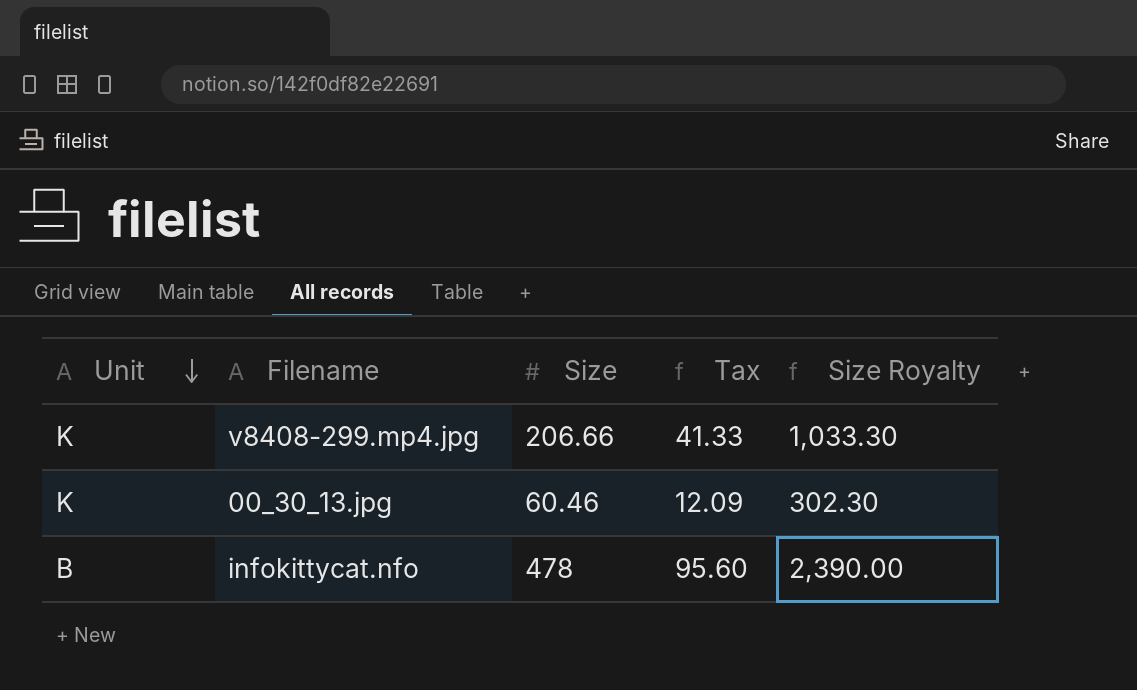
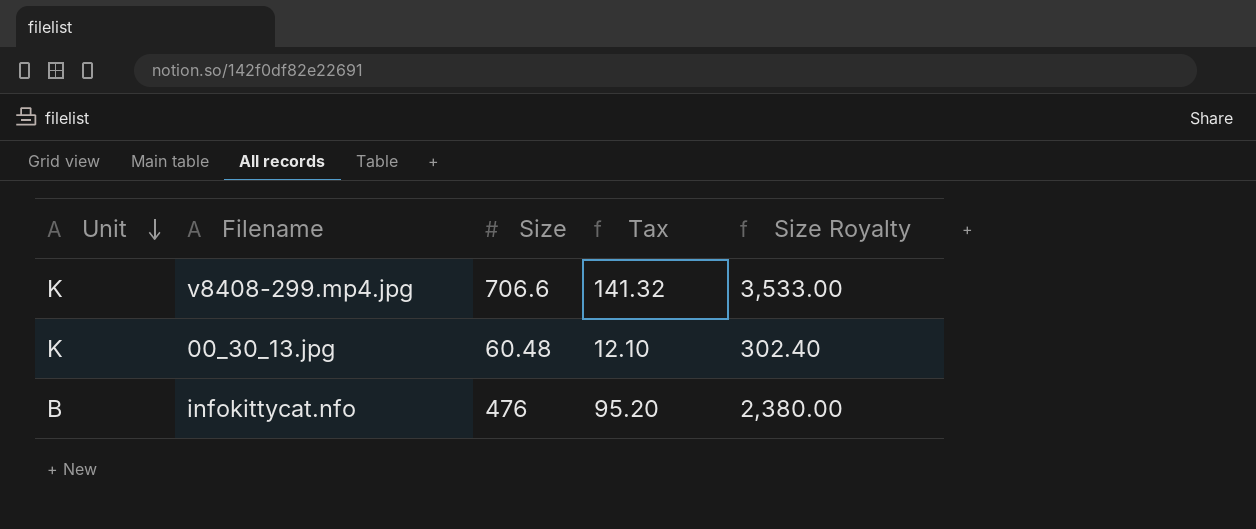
v8408-299.mp4.jpg | Size: 206.66 -> 706.6
v8408-299.mp4.jpg | Tax: 41.33 -> 141.32
v8408-299.mp4.jpg | Size Royalty: 1,033.30 -> 3,533.00
00_30_13.jpg | Size: 60.46 -> 60.48
00_30_13.jpg | Tax: 12.09 -> 12.10
00_30_13.jpg | Size Royalty: 302.30 -> 302.40
infokittycat.nfo | Size: 478 -> 476
infokittycat.nfo | Tax: 95.60 -> 95.20
infokittycat.nfo | Size Royalty: 2,390.00 -> 2,380.00

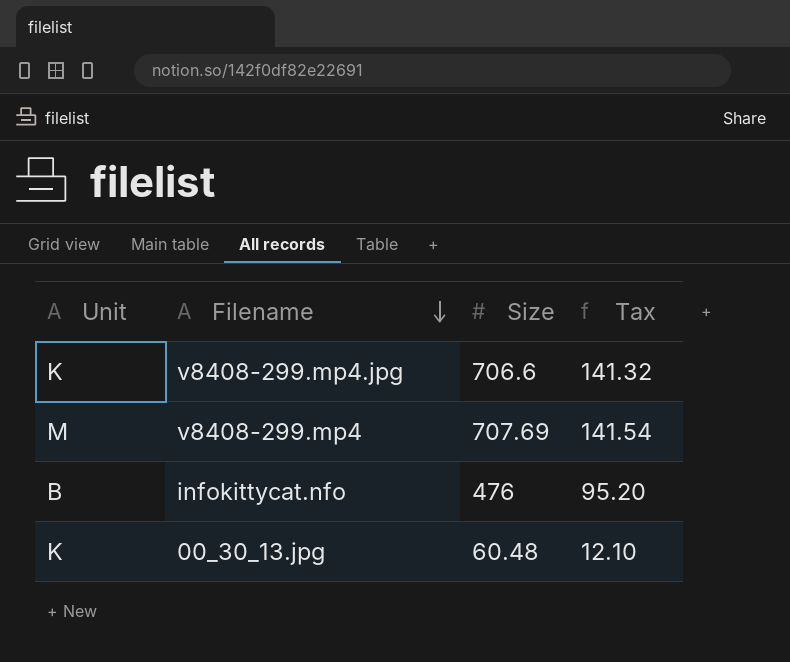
row order: Unit descending -> Filename descending
column Size Royalty | formula: [Size] * 5 -> none
row v8408-299.mp4: none -> M | 707.69 | 141.54

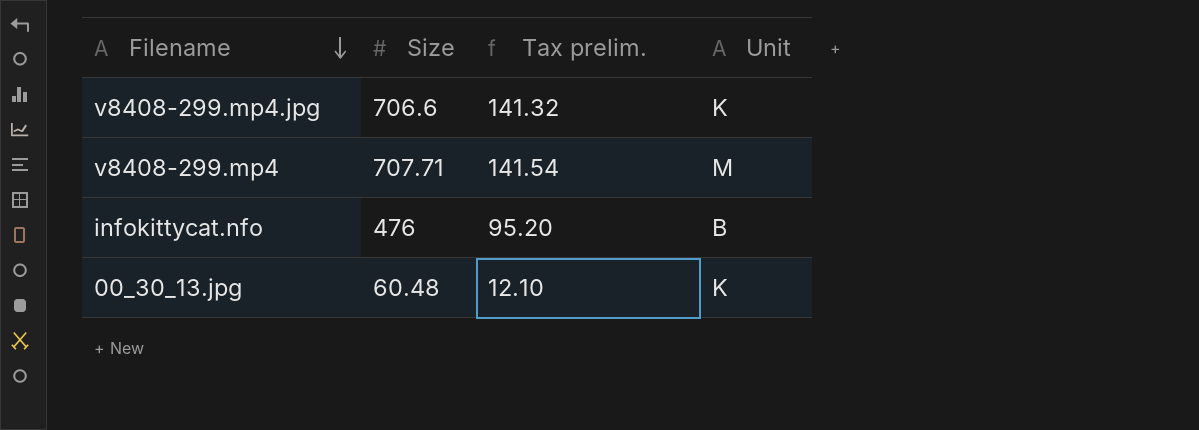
column name: Tax -> Tax prelim.
column Unit | position: 1 -> 4
v8408-299.mp4 | Size: 707.69 -> 707.71

